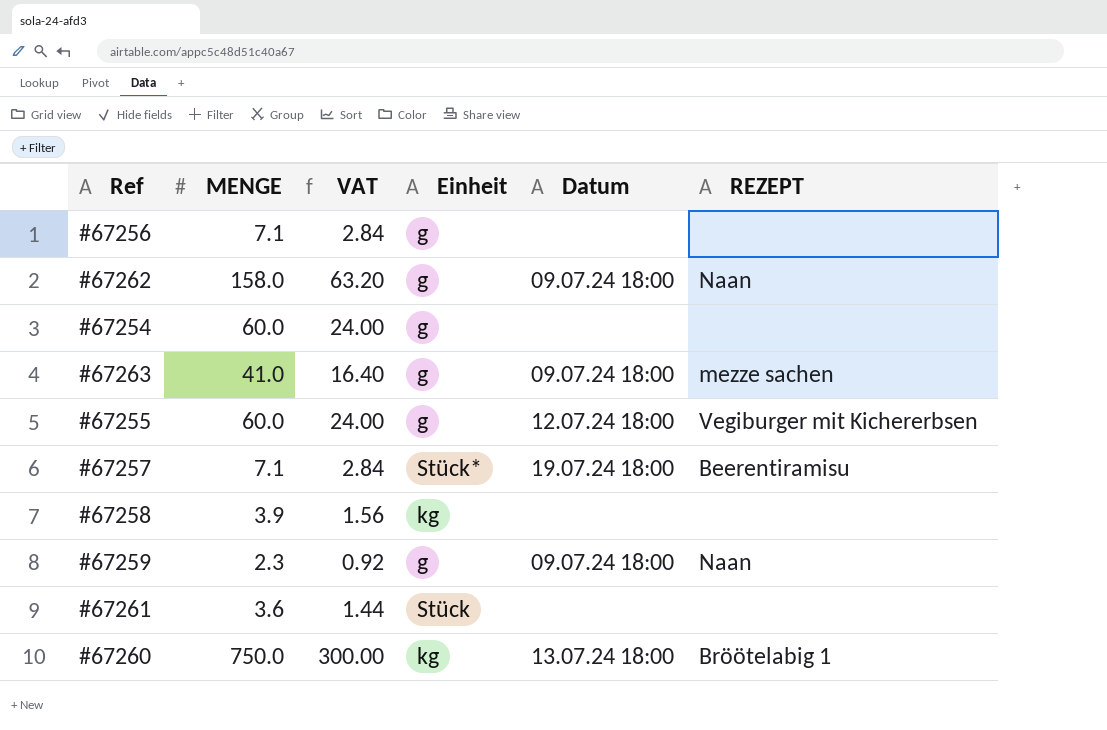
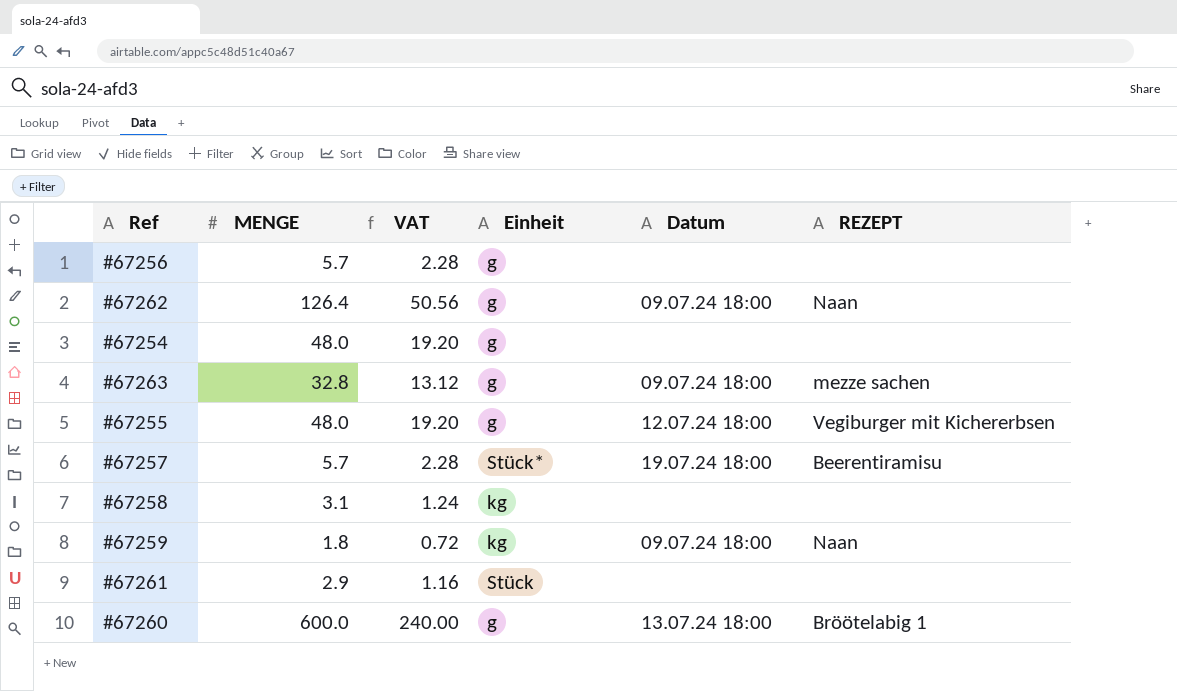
#67256 | MENGE: 7.1 -> 5.7
#67256 | VAT: 2.84 -> 2.28
#67262 | MENGE: 158.0 -> 126.4
#67262 | VAT: 63.20 -> 50.56
#67254 | MENGE: 60.0 -> 48.0
#67254 | VAT: 24.00 -> 19.20
#67263 | MENGE: 41.0 -> 32.8
#67263 | VAT: 16.40 -> 13.12
#67255 | MENGE: 60.0 -> 48.0
#67255 | VAT: 24.00 -> 19.20
#67257 | MENGE: 7.1 -> 5.7
#67257 | VAT: 2.84 -> 2.28
#67258 | MENGE: 3.9 -> 3.1
#67258 | VAT: 1.56 -> 1.24
#67259 | MENGE: 2.3 -> 1.8
#67259 | VAT: 0.92 -> 0.72
#67259 | Einheit: g -> kg
#67261 | MENGE: 3.6 -> 2.9
#67261 | VAT: 1.44 -> 1.16
#67260 | MENGE: 750.0 -> 600.0
#67260 | VAT: 300.00 -> 240.00
#67260 | Einheit: kg -> g

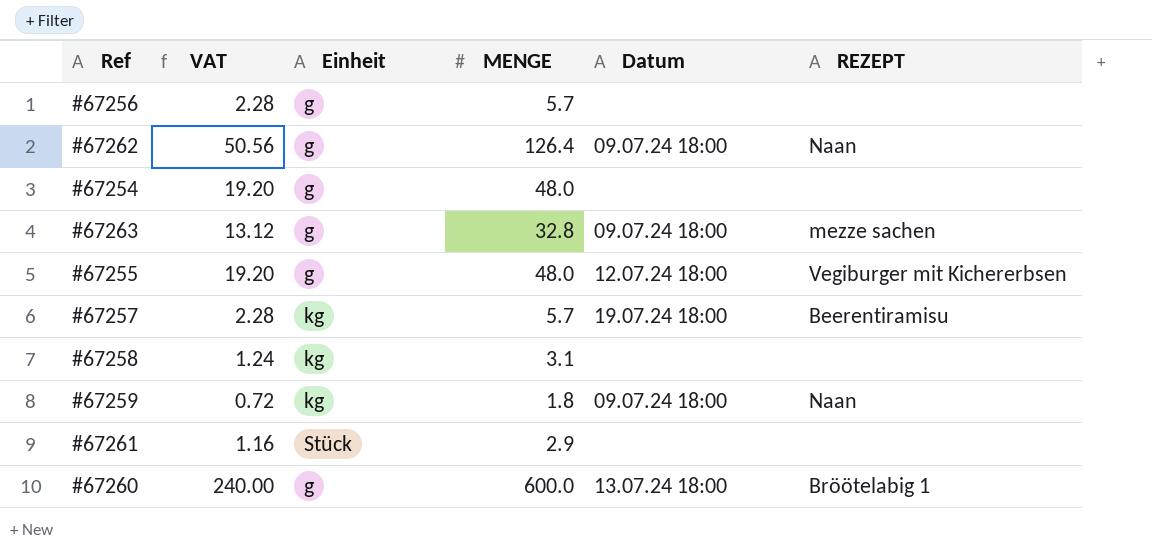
column MENGE | position: 2 -> 4
#67257 | Einheit: Stück* -> kg

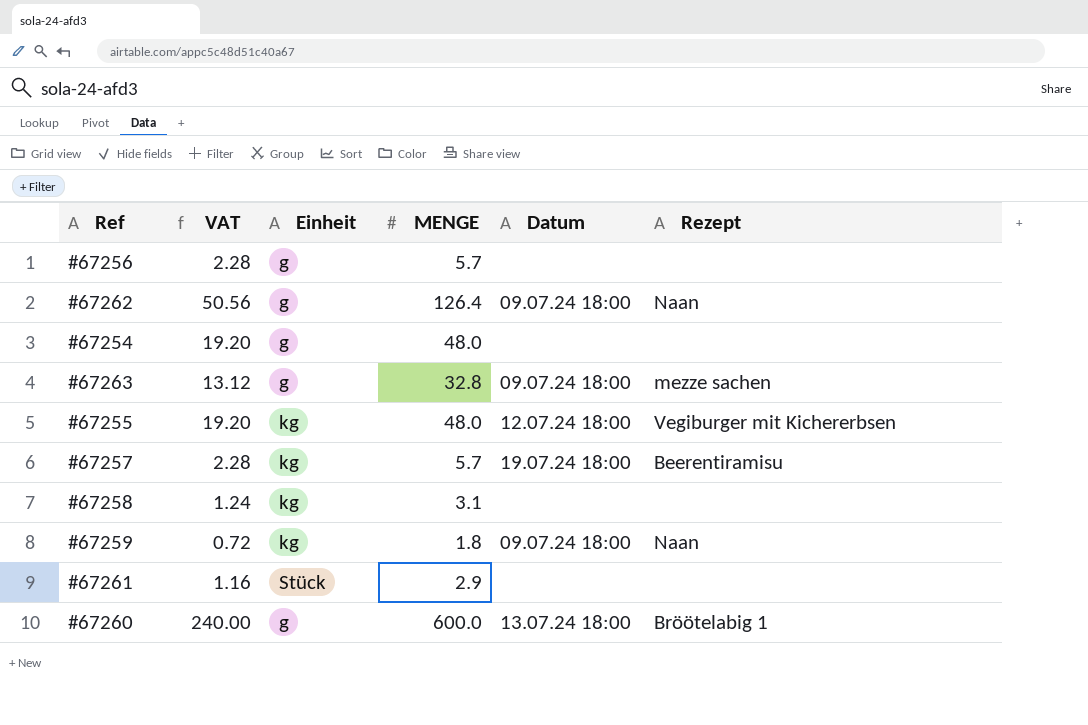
column name: REZEPT -> Rezept
#67255 | Einheit: g -> kg

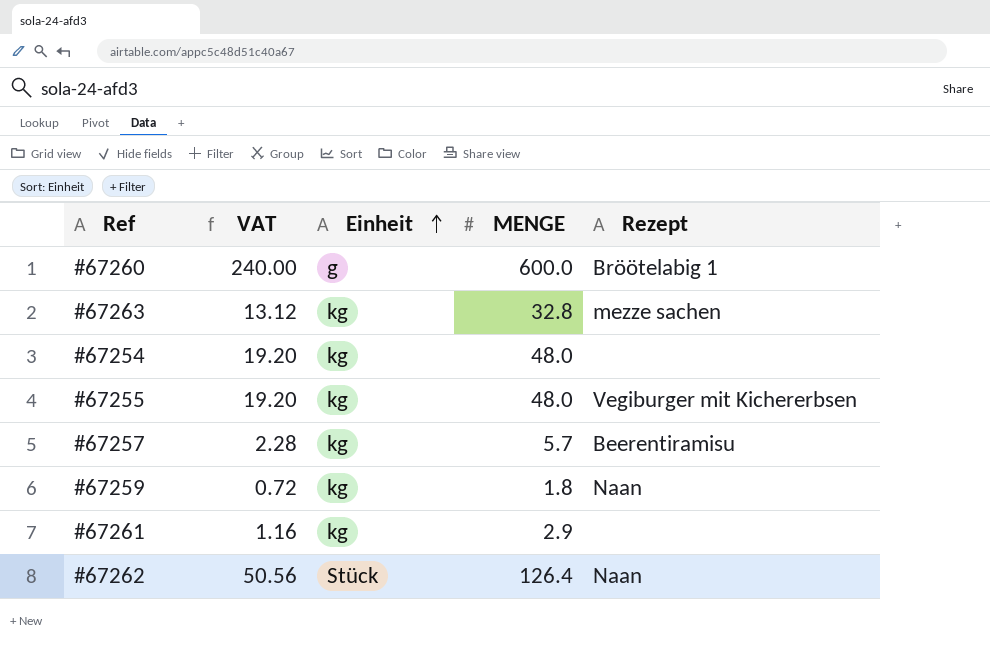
row order: none -> Einheit ascending
column Datum | position: 5 -> none
row #67256: 2.28 | g | 5.7 | none | none -> none
row #67258: 1.24 | kg | 3.1 | none | none -> none
#67263 | Einheit: g -> kg
#67254 | Einheit: g -> kg
#67261 | Einheit: Stück -> kg
#67262 | Einheit: g -> Stück

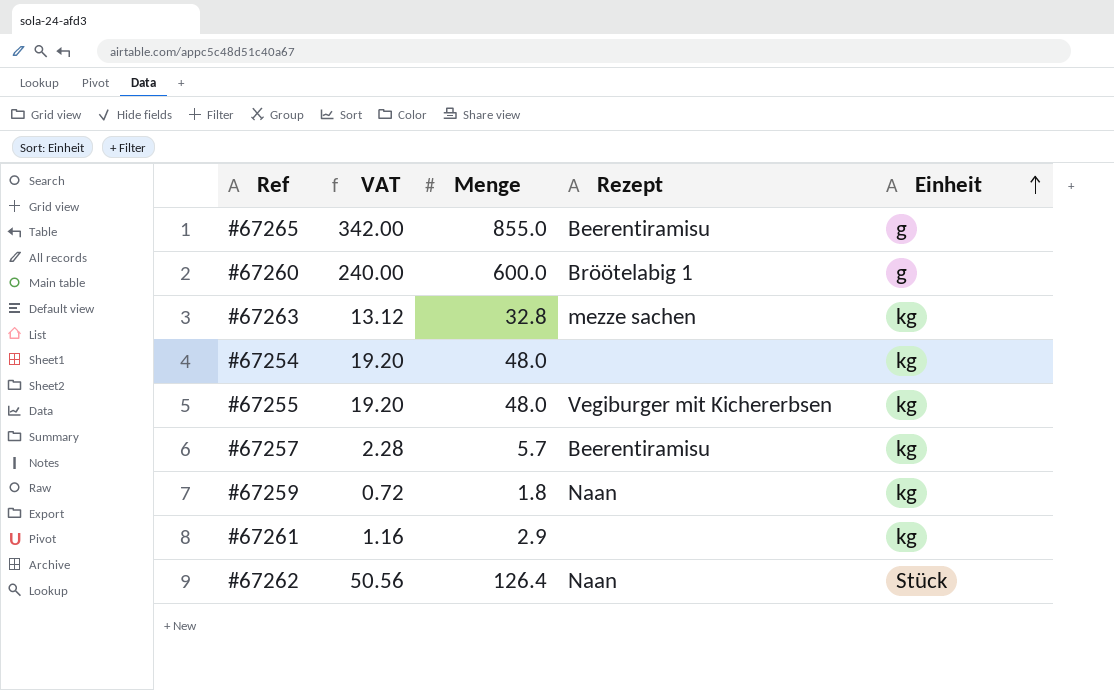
column name: MENGE -> Menge
column Einheit | position: 3 -> 5
row #67265: none -> 342.00 | 855.0 | Beerentiramisu | g

